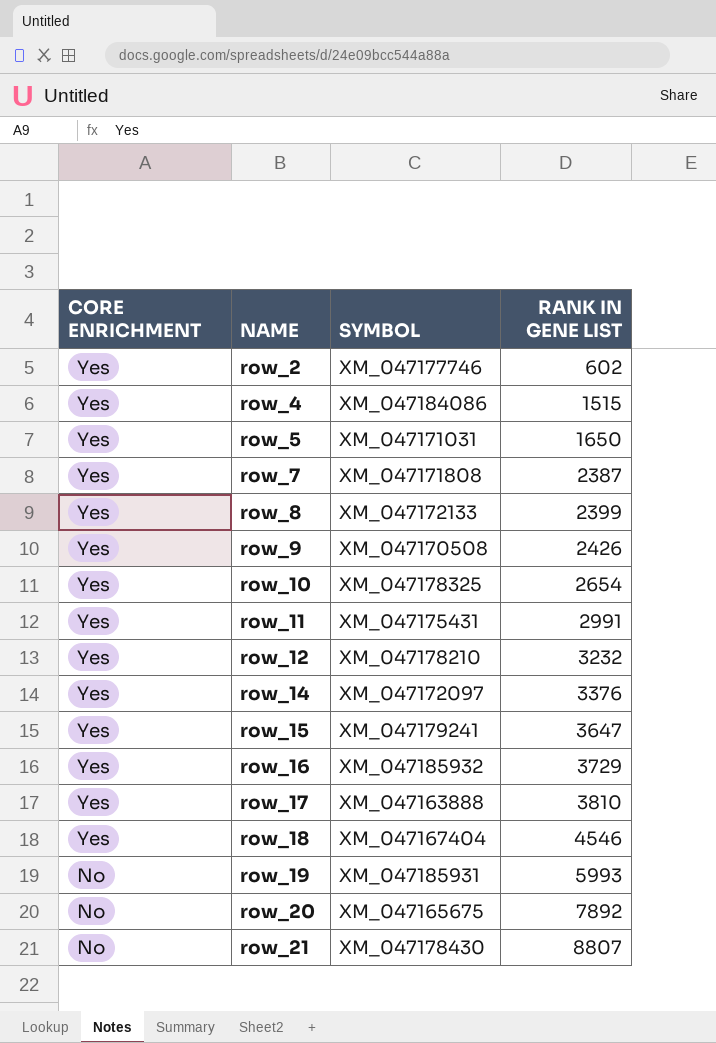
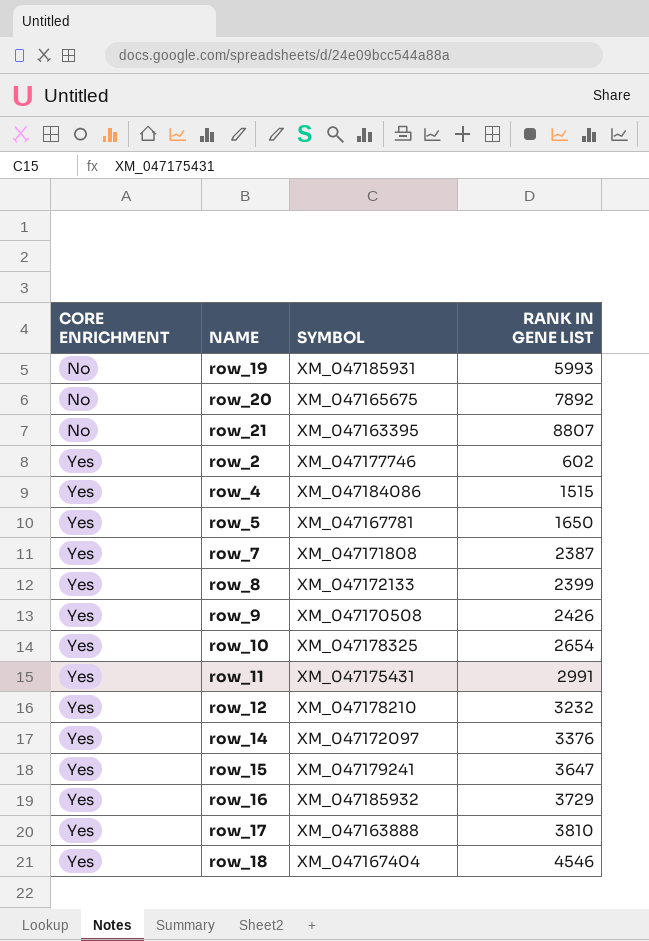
row order: CORE ENRICHMENT descending -> CORE ENRICHMENT ascending
row_21 | SYMBOL: XM_047178430 -> XM_047163395
row_5 | SYMBOL: XM_047171031 -> XM_047167781

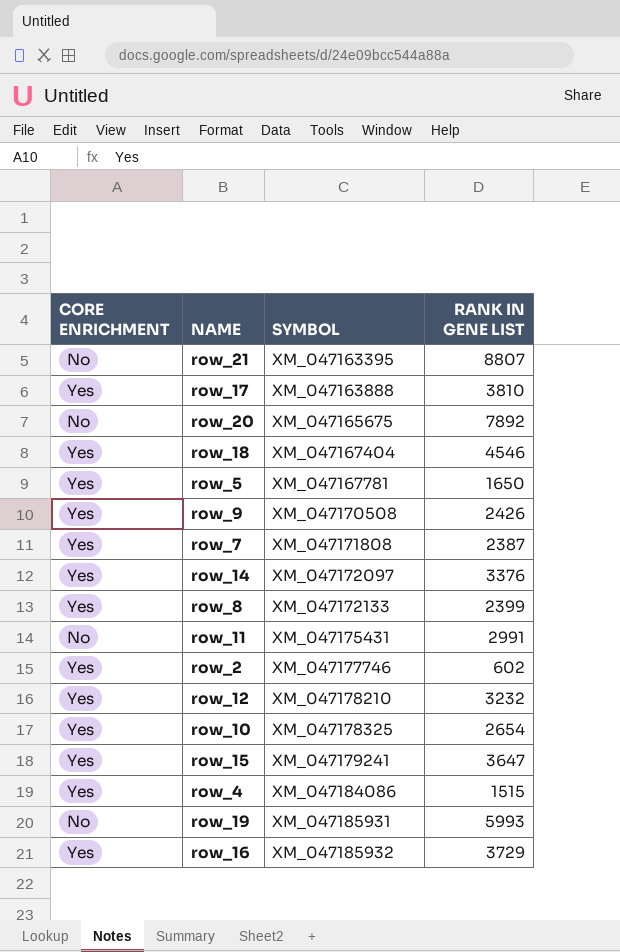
row order: CORE ENRICHMENT ascending -> SYMBOL ascending
row_11 | CORE ENRICHMENT: Yes -> No

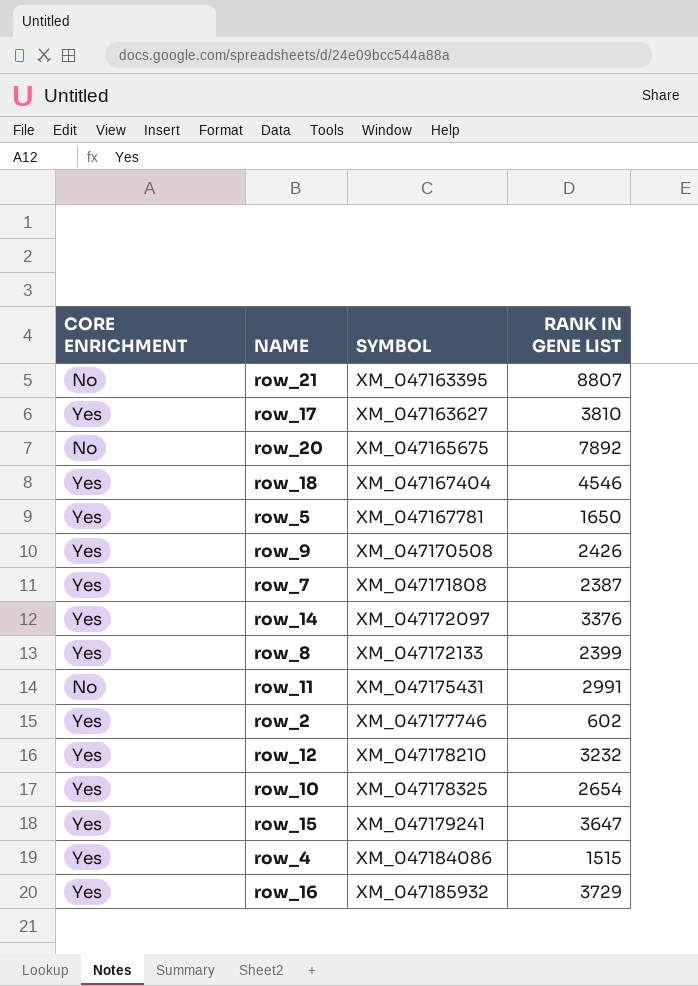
row row_19: No | XM_047185931 | 5993 -> none
row_17 | SYMBOL: XM_047163888 -> XM_047163627

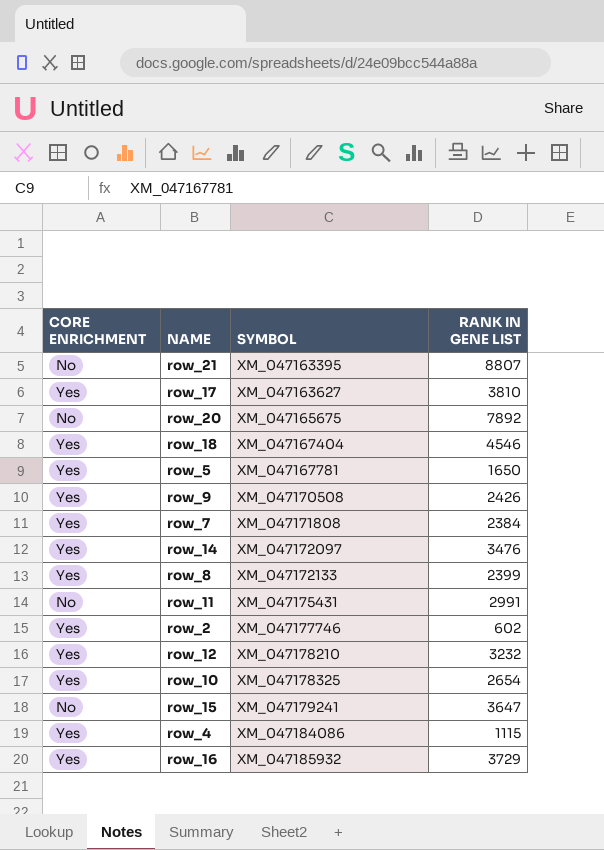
row_7 | RANK IN GENE LIST: 2387 -> 2384
row_14 | RANK IN GENE LIST: 3376 -> 3476
row_15 | CORE ENRICHMENT: Yes -> No
row_4 | RANK IN GENE LIST: 1515 -> 1115

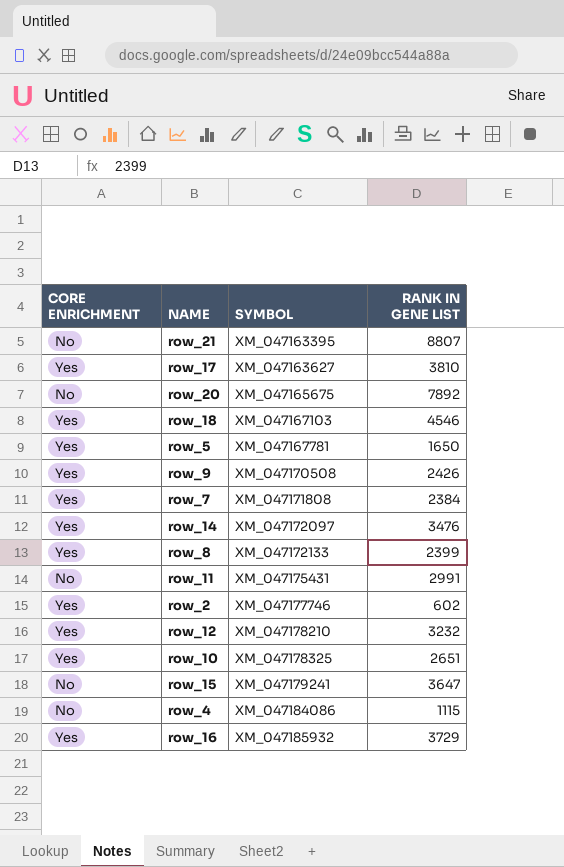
row_18 | SYMBOL: XM_047167404 -> XM_047167103
row_10 | RANK IN GENE LIST: 2654 -> 2651
row_4 | CORE ENRICHMENT: Yes -> No

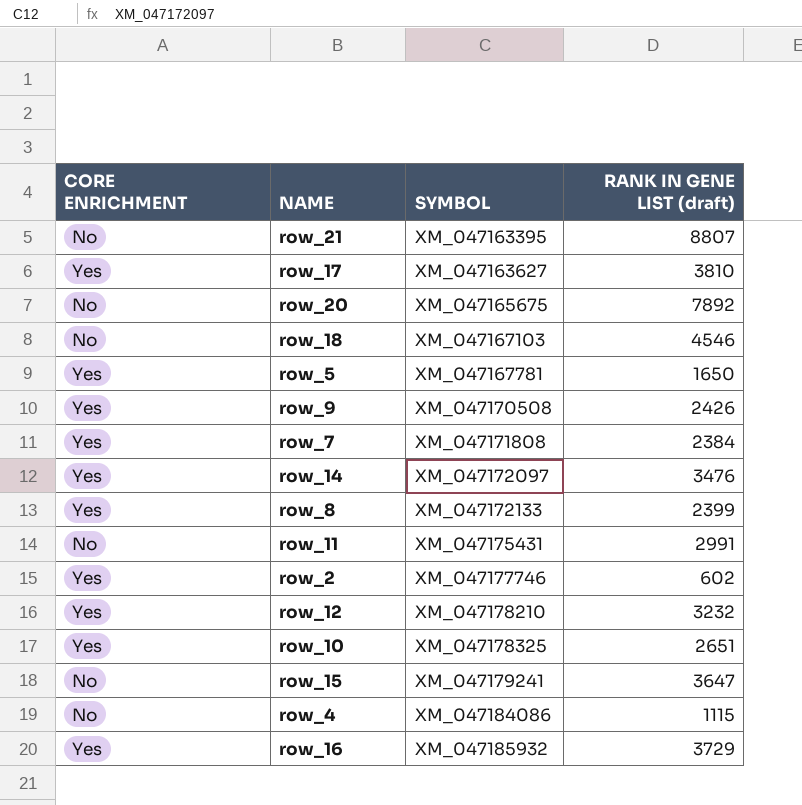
column name: RANK IN GENE LIST -> RANK IN GENE LIST (draft)
row_18 | CORE ENRICHMENT: Yes -> No

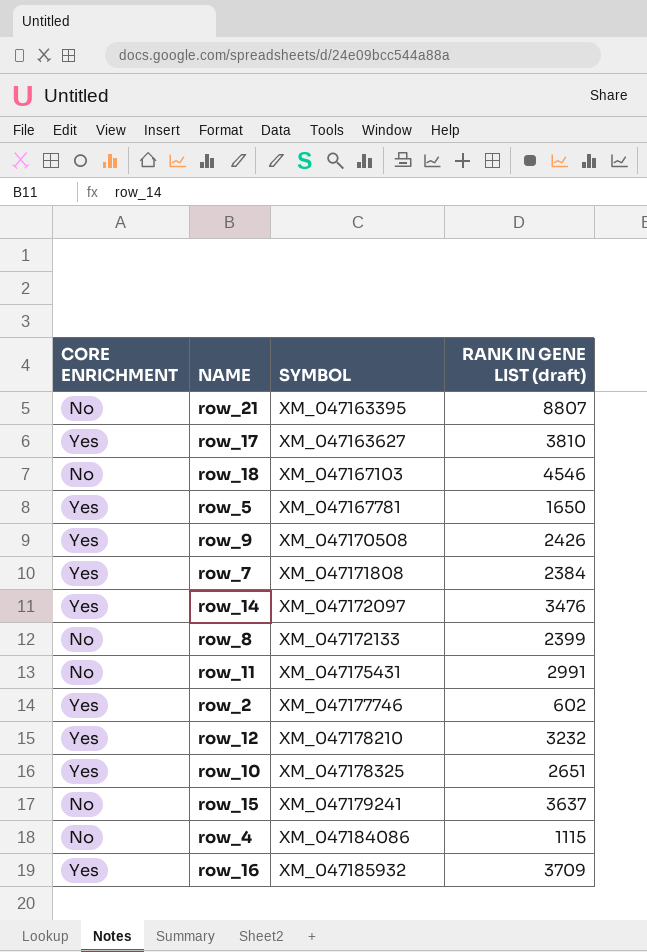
row row_20: No | XM_047165675 | 7892 -> none
row_8 | CORE ENRICHMENT: Yes -> No
row_15 | RANK IN GENE LIST (draft): 3647 -> 3637
row_16 | RANK IN GENE LIST (draft): 3729 -> 3709

